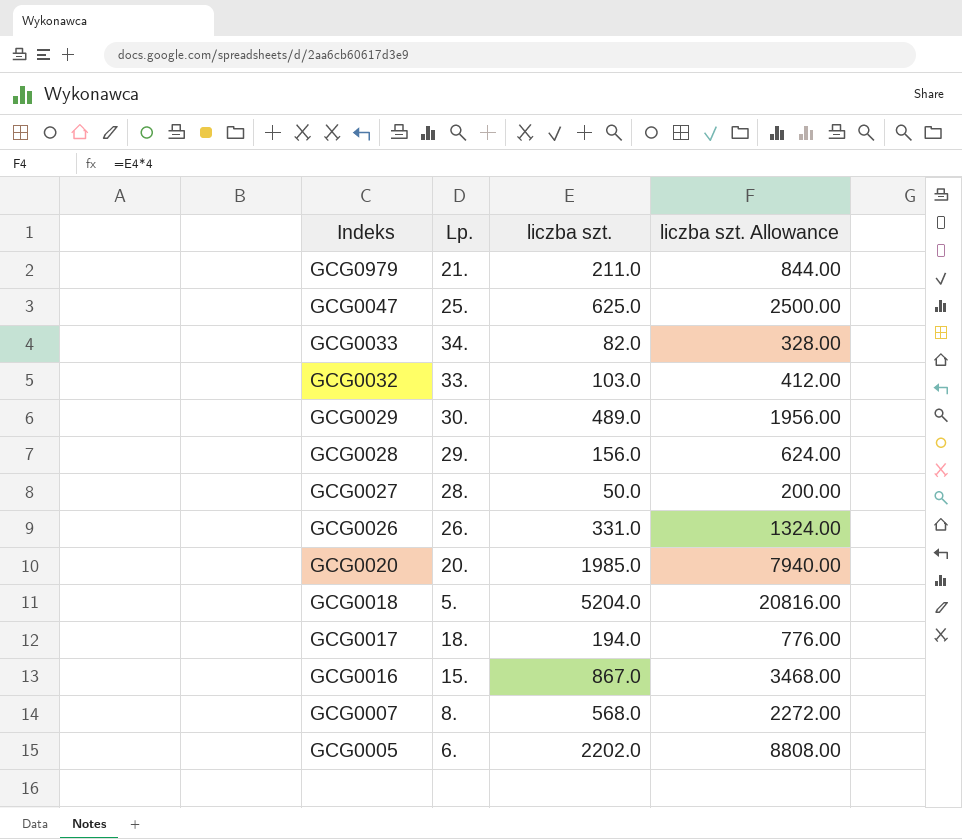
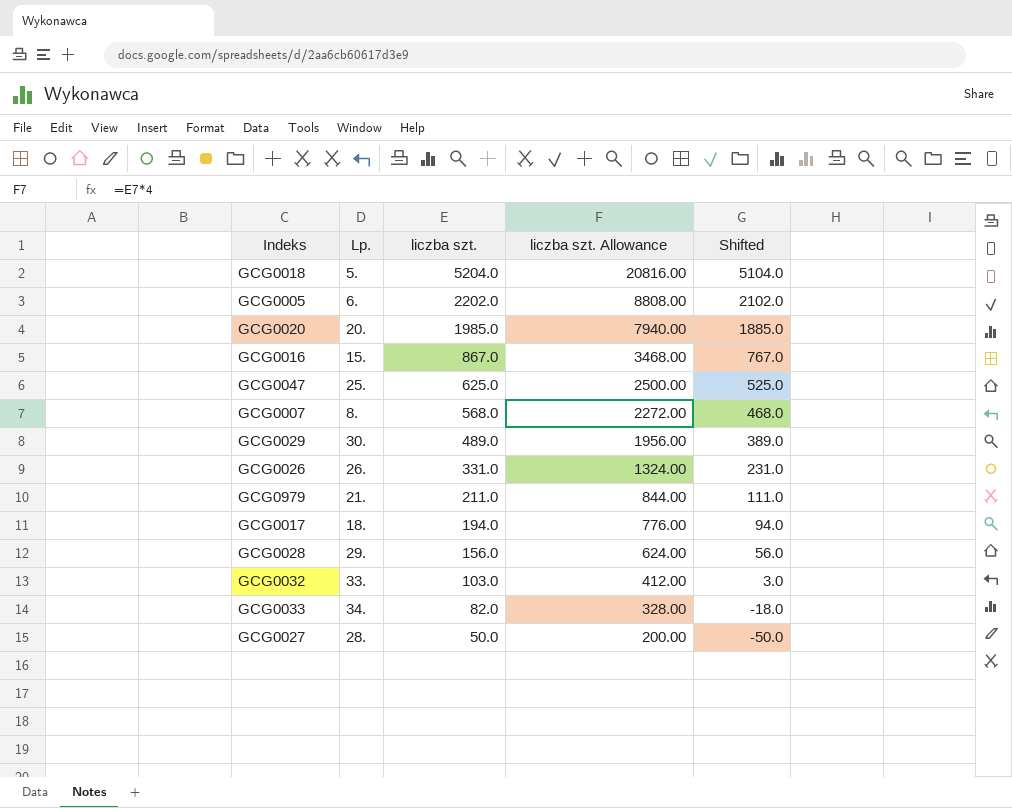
row order: Indeks descending -> liczba szt. descending
column Shifted | formula: none -> [liczba szt.] - 100

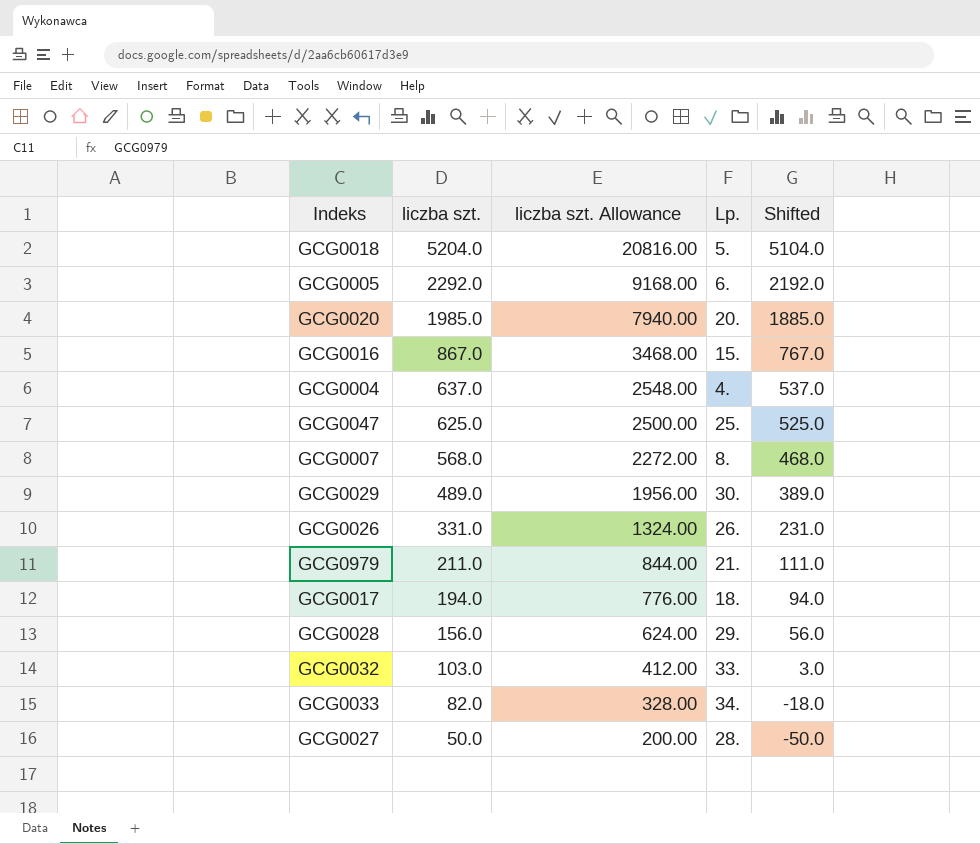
column Lp. | position: 2 -> 4
GCG0005 | liczba szt.: 2202.0 -> 2292.0
GCG0005 | liczba szt. Allowance: 8808.00 -> 9168.00
GCG0005 | Shifted: 2102.0 -> 2192.0
row GCG0004: none -> 637.0 | 2548.00 | 4. | 537.0

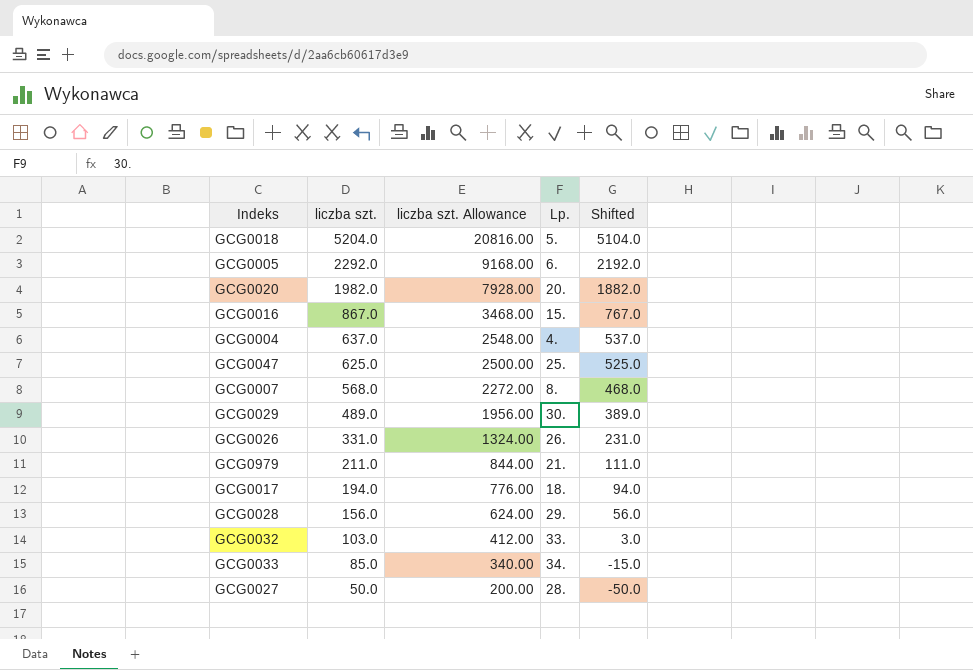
GCG0020 | liczba szt.: 1985.0 -> 1982.0
GCG0020 | liczba szt. Allowance: 7940.00 -> 7928.00
GCG0020 | Shifted: 1885.0 -> 1882.0
GCG0033 | liczba szt.: 82.0 -> 85.0
GCG0033 | liczba szt. Allowance: 328.00 -> 340.00
GCG0033 | Shifted: -18.0 -> -15.0

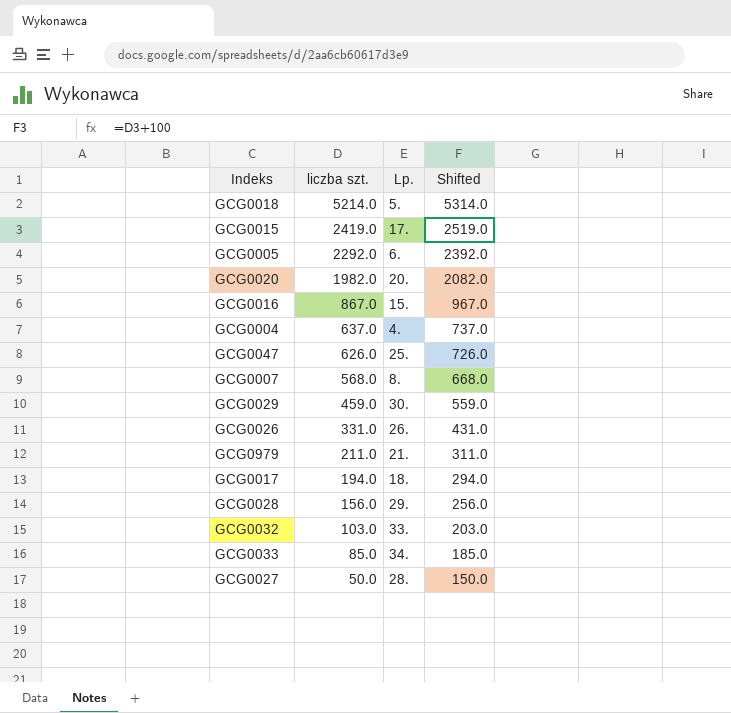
column liczba szt. Allowance | formula: [liczba szt.] * 4 -> none
column Shifted | formula: [liczba szt.] - 100 -> [liczba szt.] + 100
GCG0018 | liczba szt.: 5204.0 -> 5214.0
row GCG0015: none -> 2419.0 | 17. | 2519.0
GCG0047 | liczba szt.: 625.0 -> 626.0
GCG0029 | liczba szt.: 489.0 -> 459.0

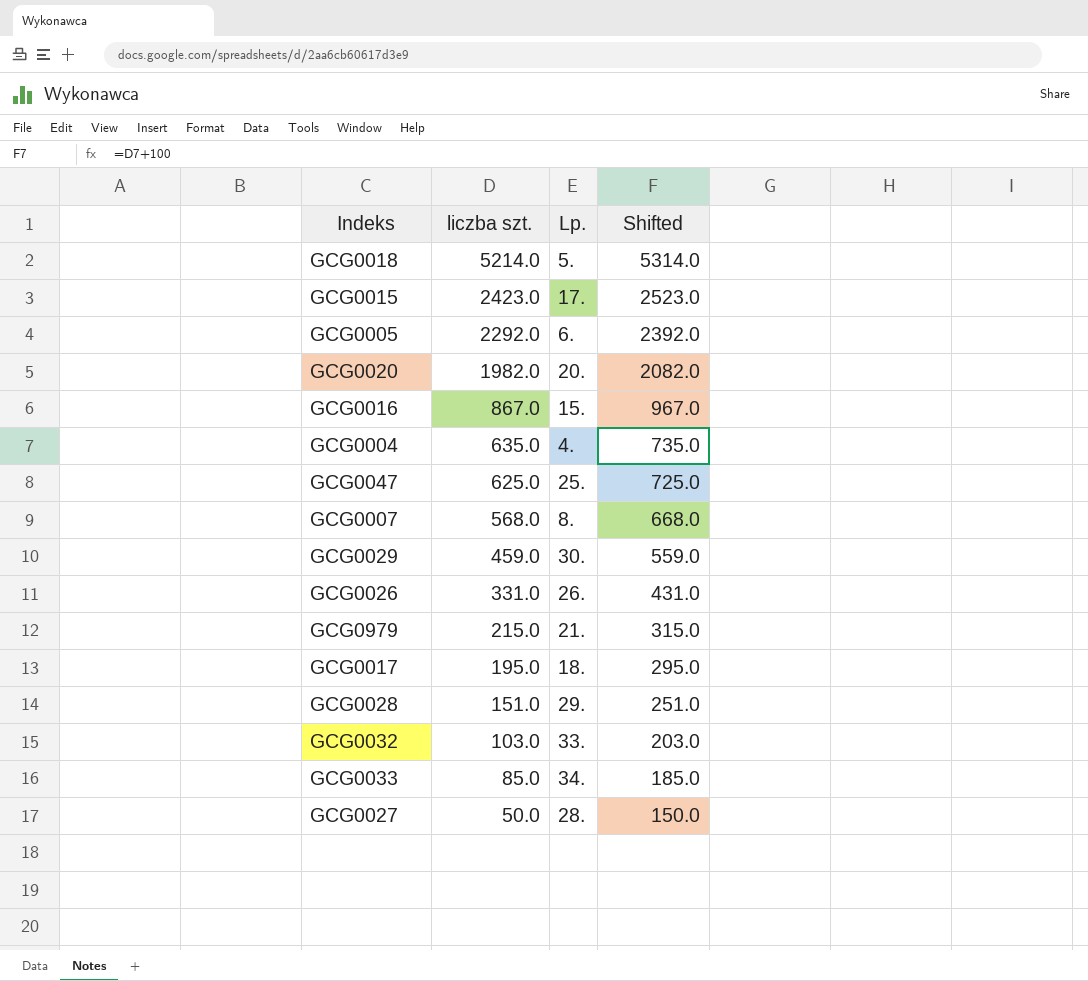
GCG0015 | liczba szt.: 2419.0 -> 2423.0
GCG0015 | Shifted: 2519.0 -> 2523.0
GCG0004 | liczba szt.: 637.0 -> 635.0
GCG0004 | Shifted: 737.0 -> 735.0
GCG0047 | liczba szt.: 626.0 -> 625.0
GCG0047 | Shifted: 726.0 -> 725.0
GCG0979 | liczba szt.: 211.0 -> 215.0
GCG0979 | Shifted: 311.0 -> 315.0
GCG0017 | liczba szt.: 194.0 -> 195.0
GCG0017 | Shifted: 294.0 -> 295.0
GCG0028 | liczba szt.: 156.0 -> 151.0
GCG0028 | Shifted: 256.0 -> 251.0

